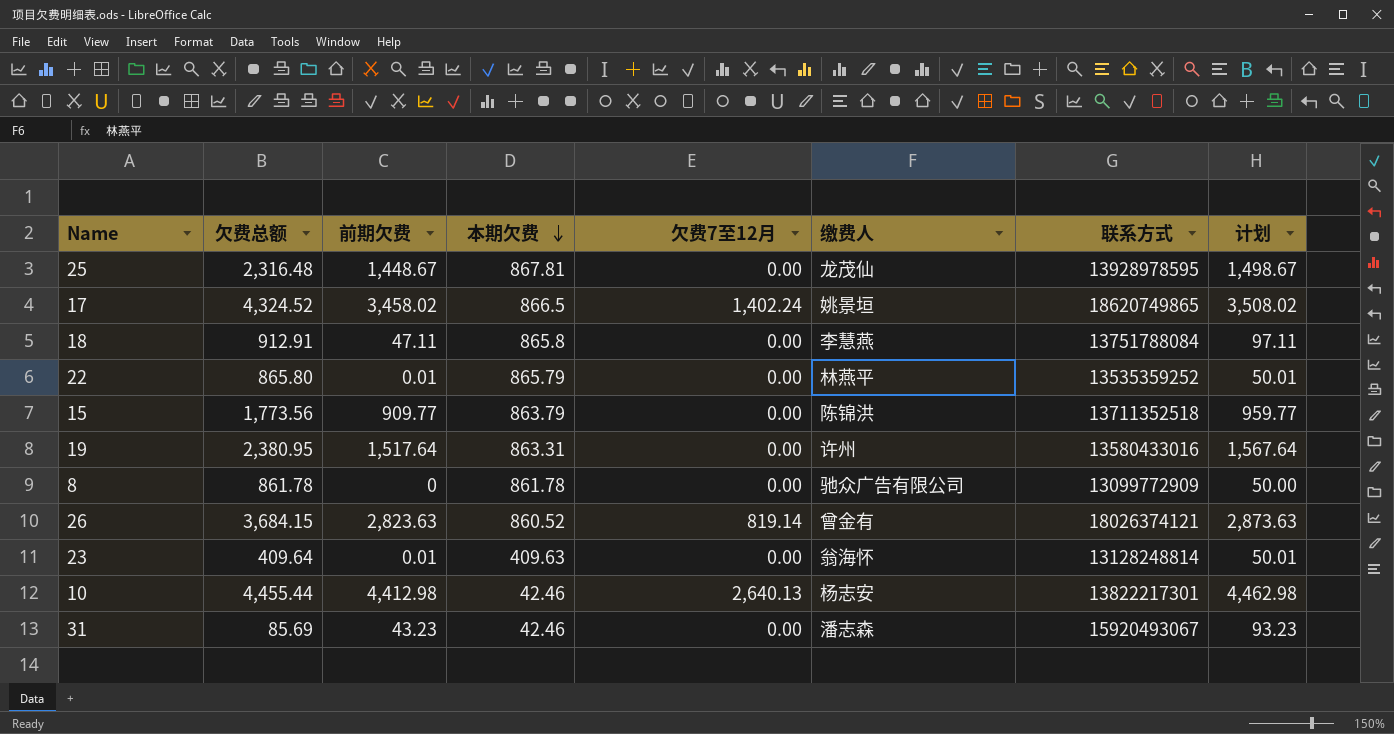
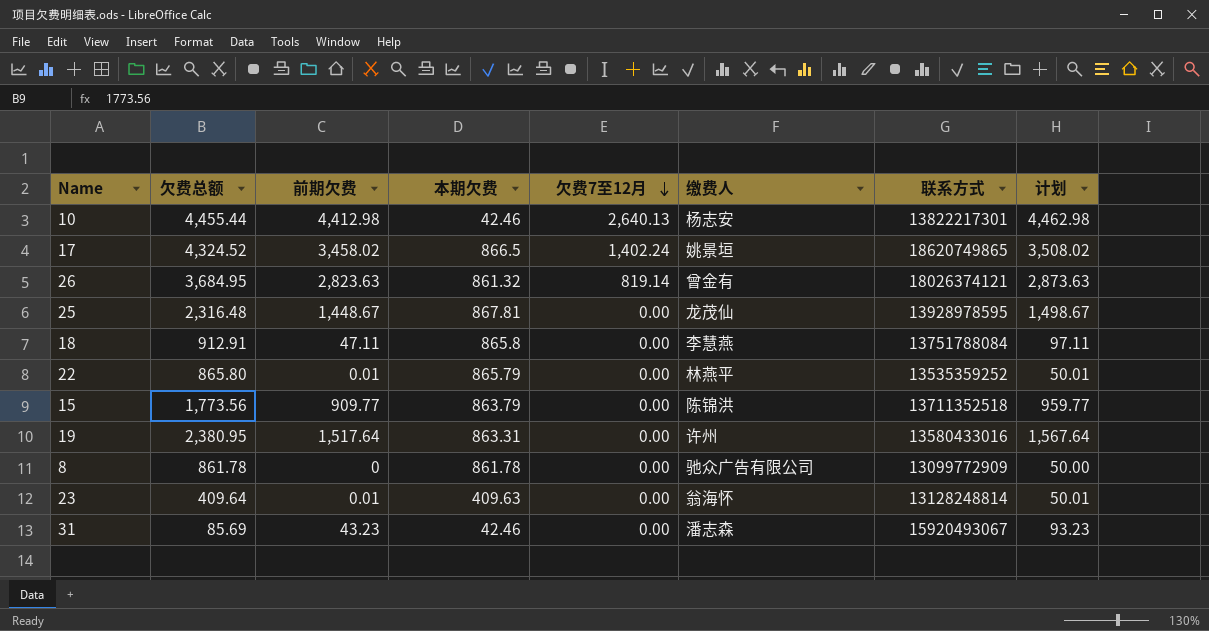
row order: 本期欠费 descending -> 欠费7至12月 descending
26 | 欠费总额: 3,684.15 -> 3,684.95
26 | 本期欠费: 860.52 -> 861.32

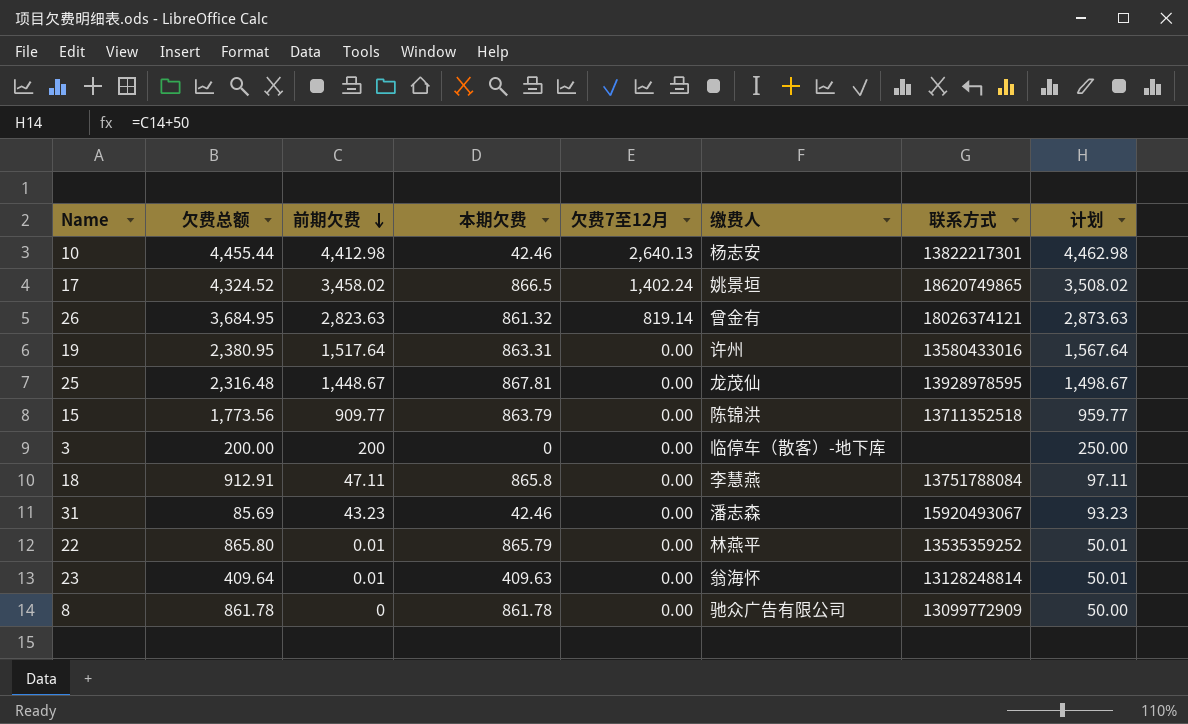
row order: 欠费7至12月 descending -> 前期欠费 descending
row 3: none -> 200.00 | 200 | 0 | 0.00 | 临停车（散客）-地下库 | none | 250.00

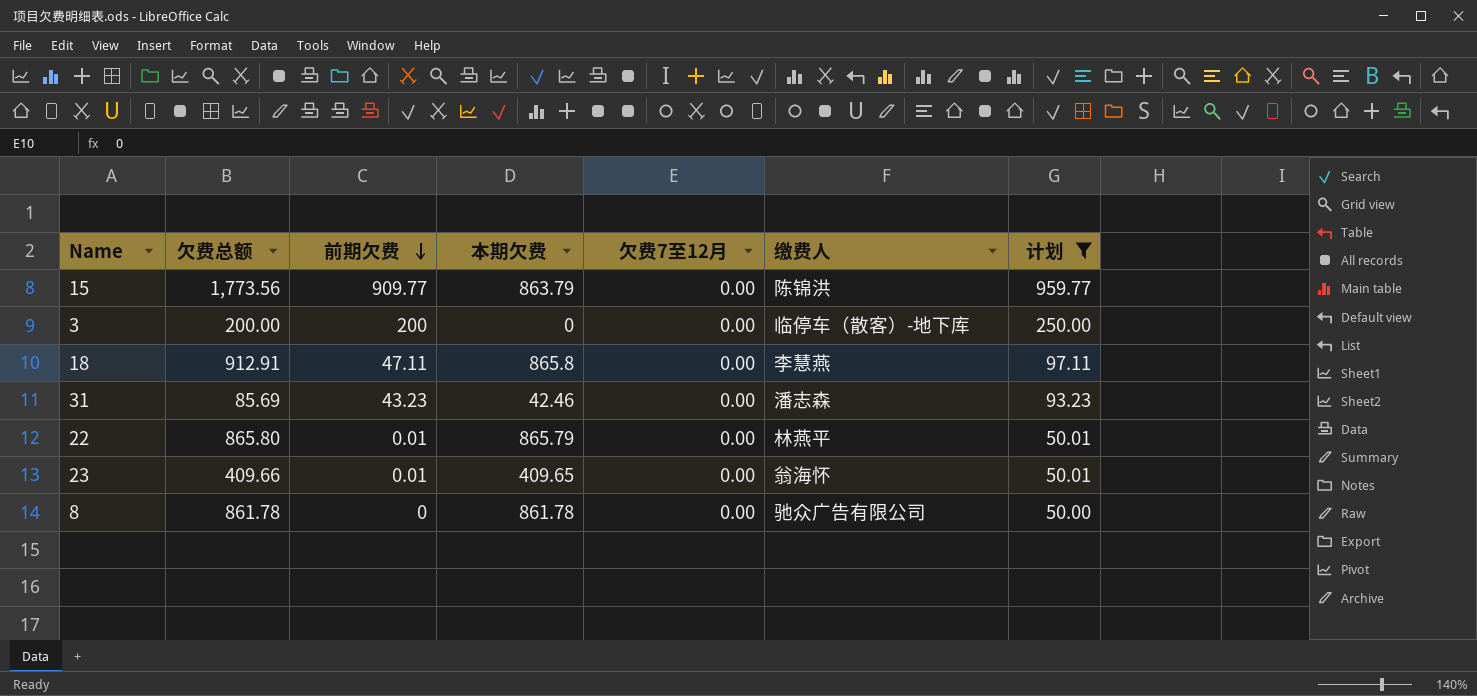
filter: none -> 计划 <= 959.77
column 联系方式 | position: 7 -> none
23 | 欠费总额: 409.64 -> 409.66
23 | 本期欠费: 409.63 -> 409.65

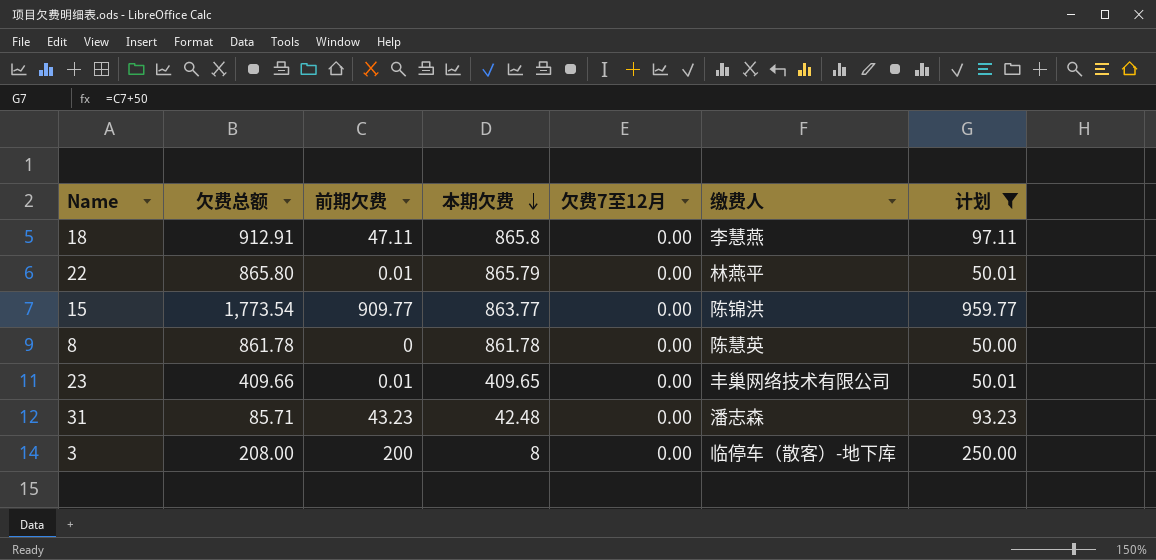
row order: 前期欠费 descending -> 本期欠费 descending
15 | 欠费总额: 1,773.56 -> 1,773.54
15 | 本期欠费: 863.79 -> 863.77
8 | 缴费人: 驰众广告有限公司 -> 陈慧英
23 | 缴费人: 翁海怀 -> 丰巢网络技术有限公司
31 | 欠费总额: 85.69 -> 85.71
31 | 本期欠费: 42.46 -> 42.48
3 | 欠费总额: 200.00 -> 208.00
3 | 本期欠费: 0 -> 8

